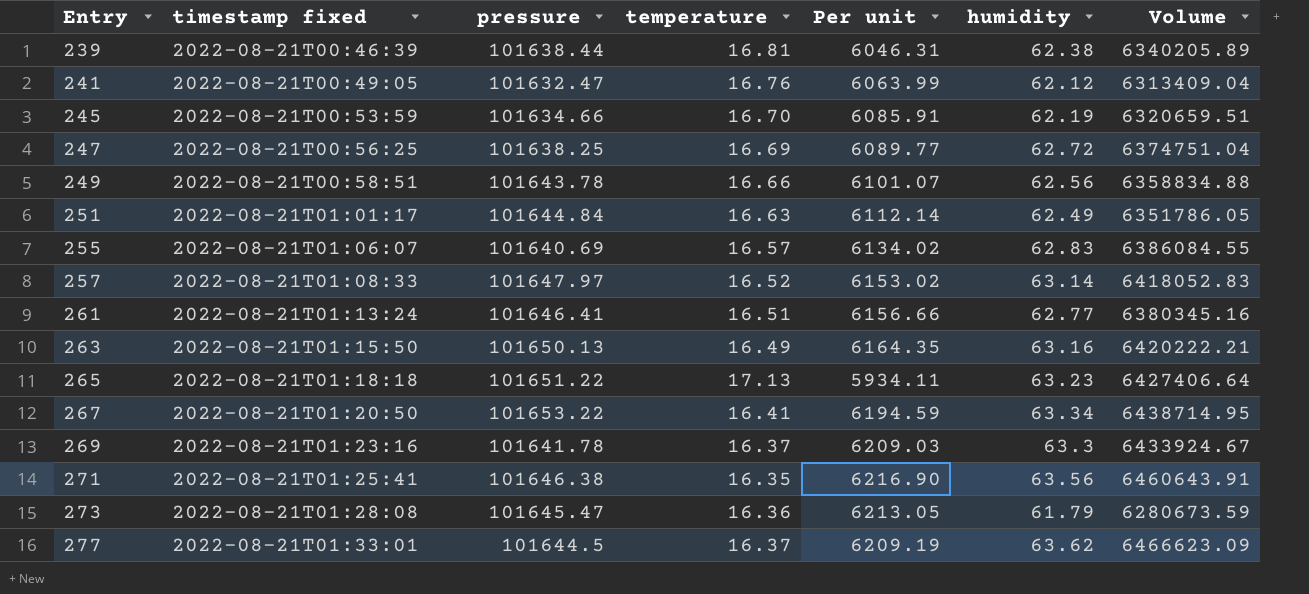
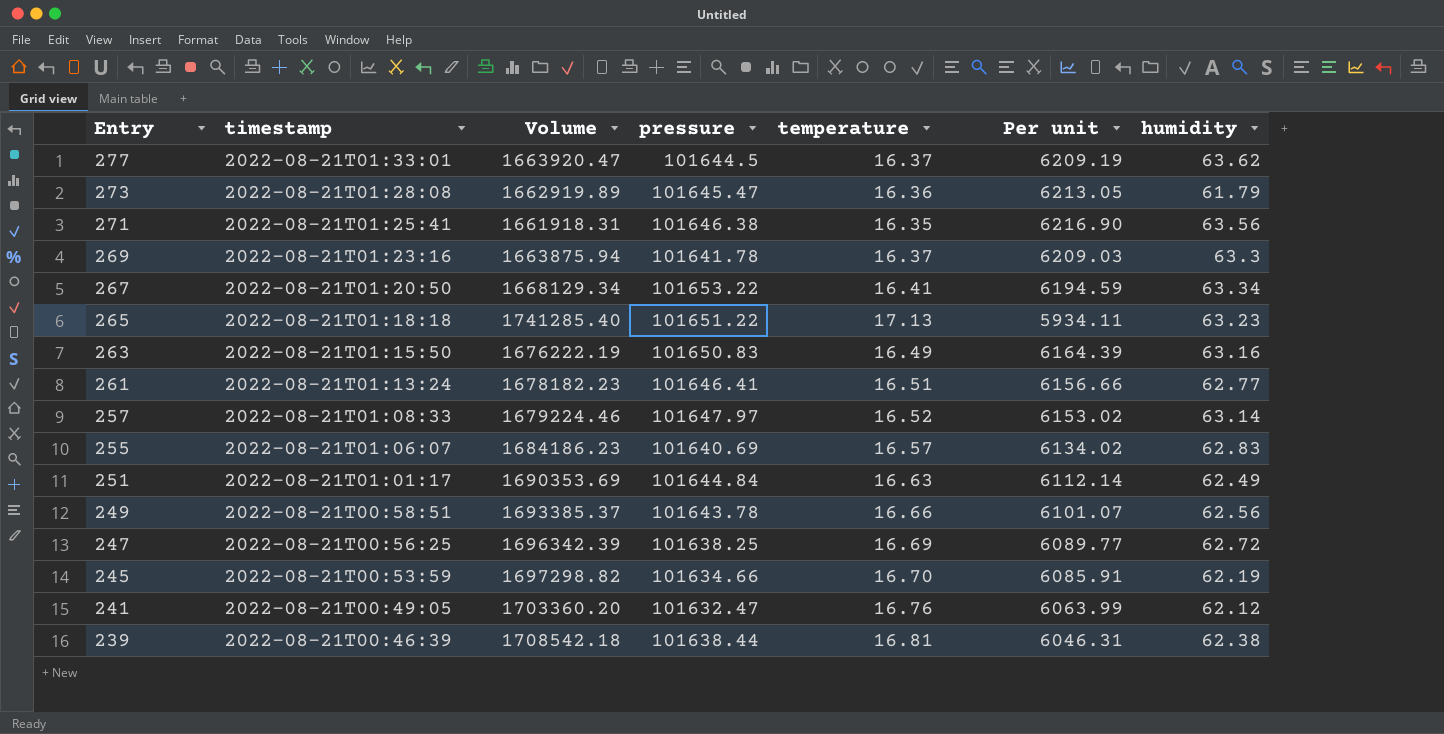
row order: Entry ascending -> Entry descending
column name: timestamp fixed -> timestamp
column Volume | formula: [pressure] * [humidity] -> [pressure] * [temperature]
column Volume | position: 7 -> 3
263 | pressure: 101650.13 -> 101650.83
263 | Per unit: 6164.35 -> 6164.39

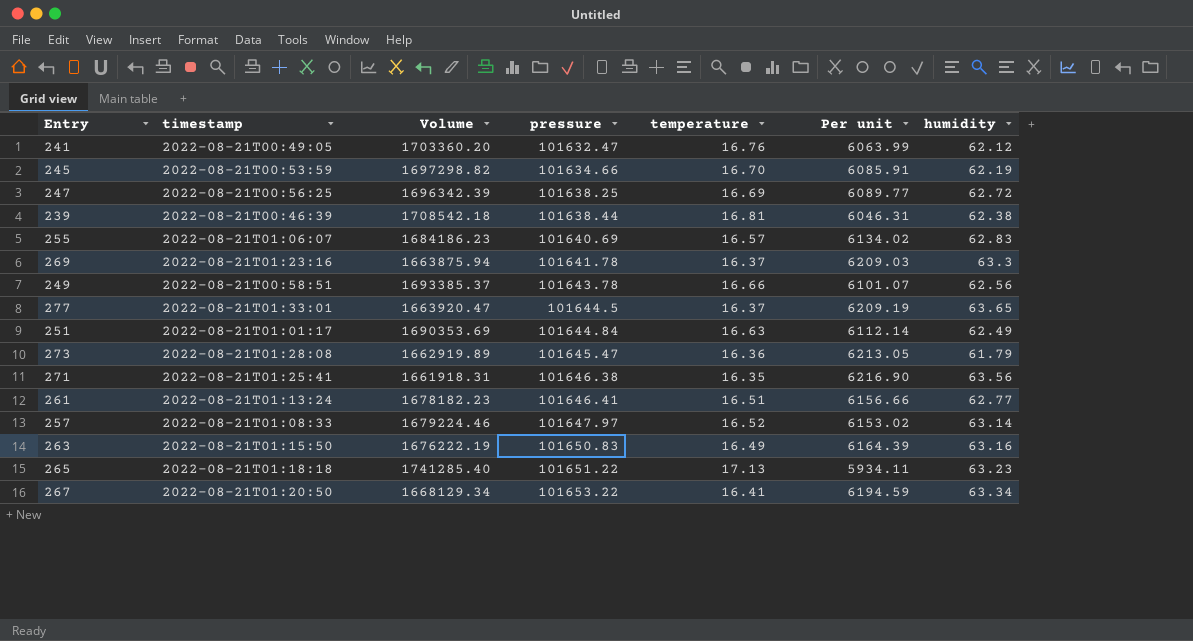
row order: Entry descending -> pressure ascending
277 | humidity: 63.62 -> 63.65

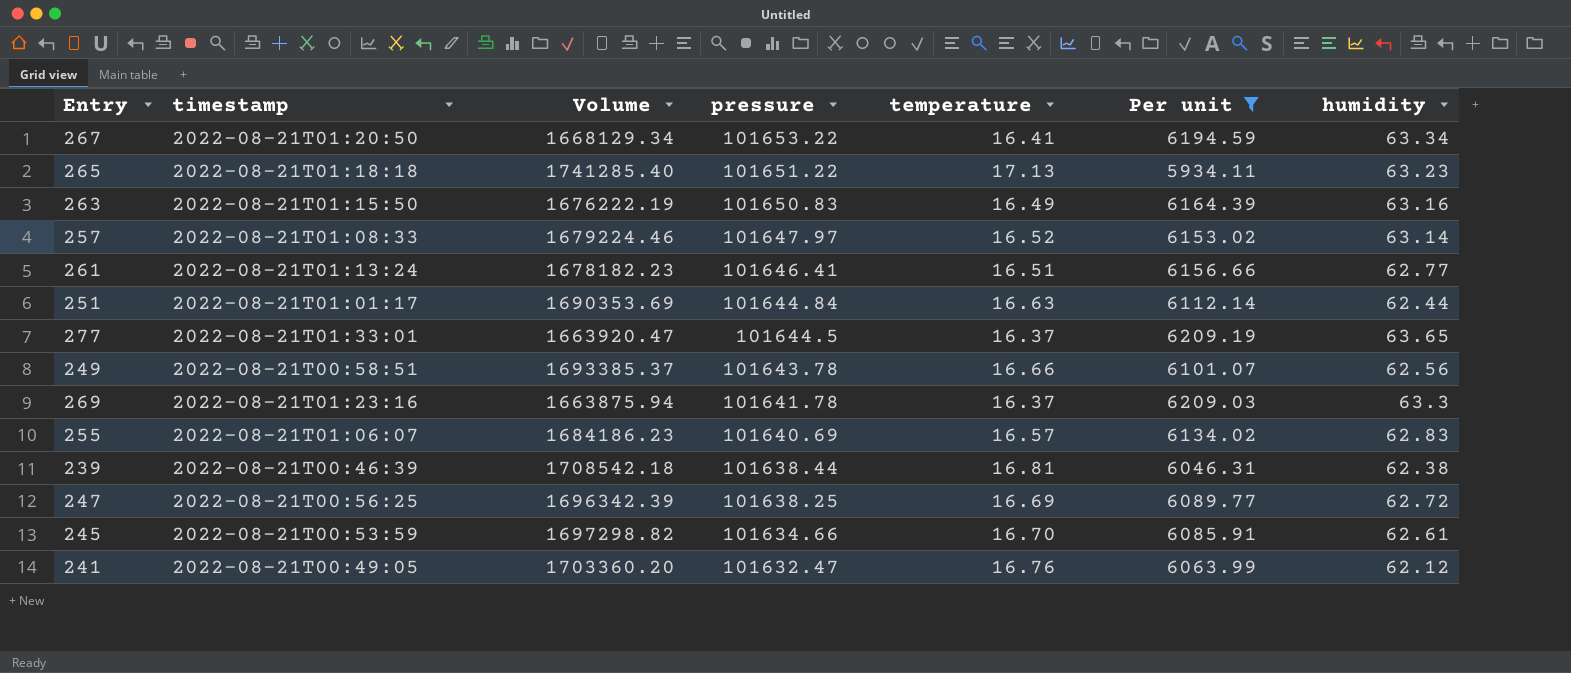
filter: none -> Per unit <= 6209.19
row order: pressure ascending -> pressure descending
251 | humidity: 62.49 -> 62.44
245 | humidity: 62.19 -> 62.61

